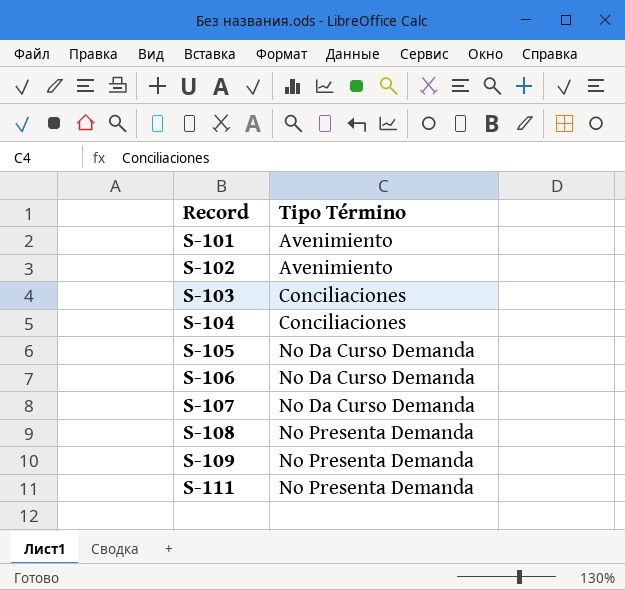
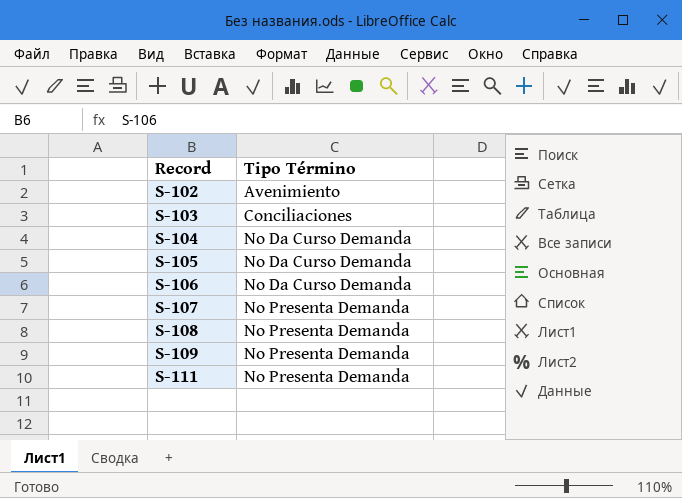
row S-101: Avenimiento -> none
S-104 | Tipo Término: Conciliaciones -> No Da Curso Demanda
S-107 | Tipo Término: No Da Curso Demanda -> No Presenta Demanda

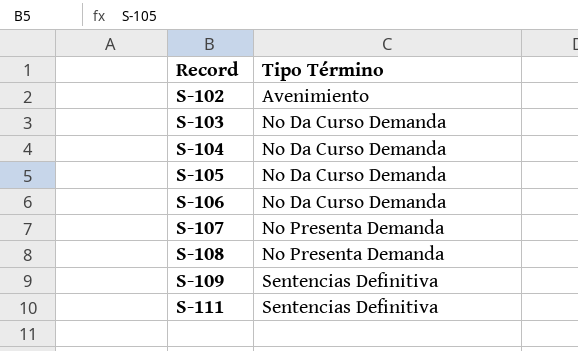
S-103 | Tipo Término: Conciliaciones -> No Da Curso Demanda
S-109 | Tipo Término: No Presenta Demanda -> Sentencias Definitiva
S-111 | Tipo Término: No Presenta Demanda -> Sentencias Definitiva

